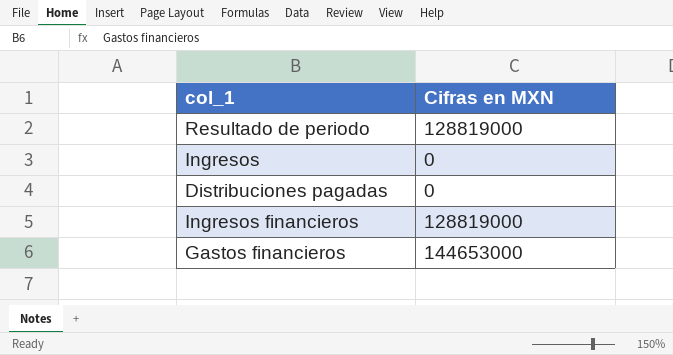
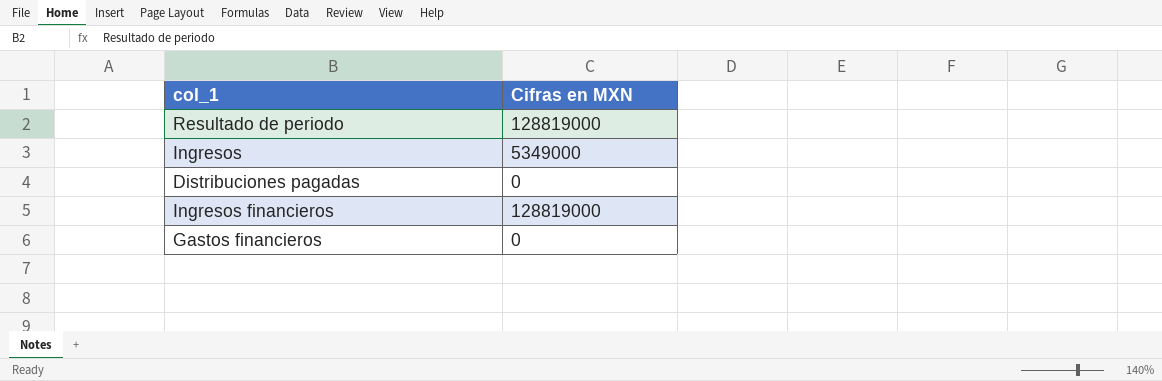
Ingresos | Cifras en MXN: 0 -> 5349000
Gastos financieros | Cifras en MXN: 144653000 -> 0

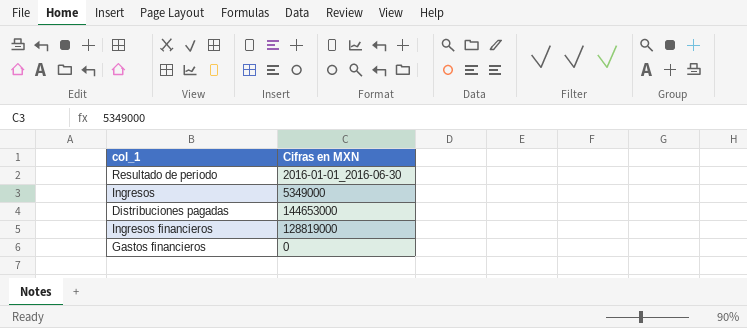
Resultado de periodo | Cifras en MXN: 128819000 -> 2016-01-01_2016-06-30
Distribuciones pagadas | Cifras en MXN: 0 -> 144653000

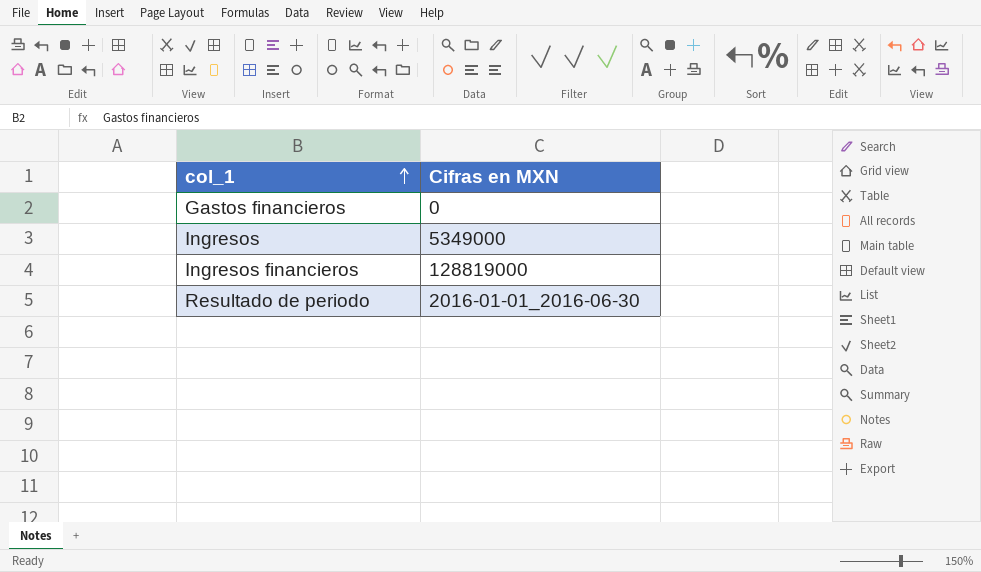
row order: none -> col_1 ascending
row Distribuciones pagadas: 144653000 -> none

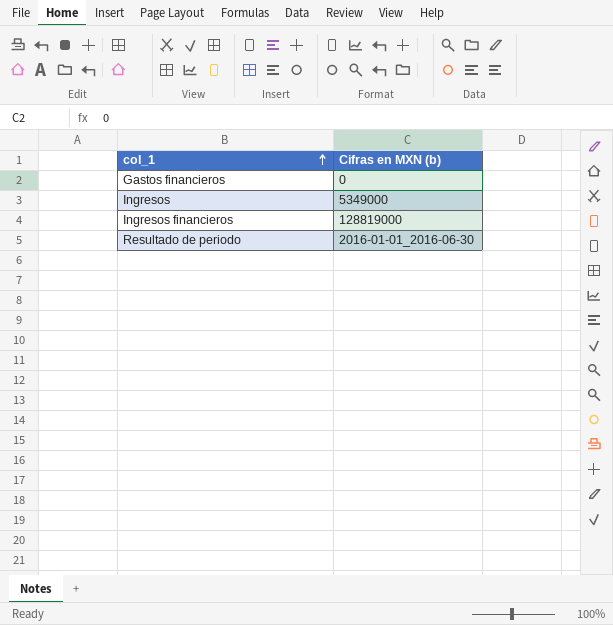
column name: Cifras en MXN -> Cifras en MXN (b)

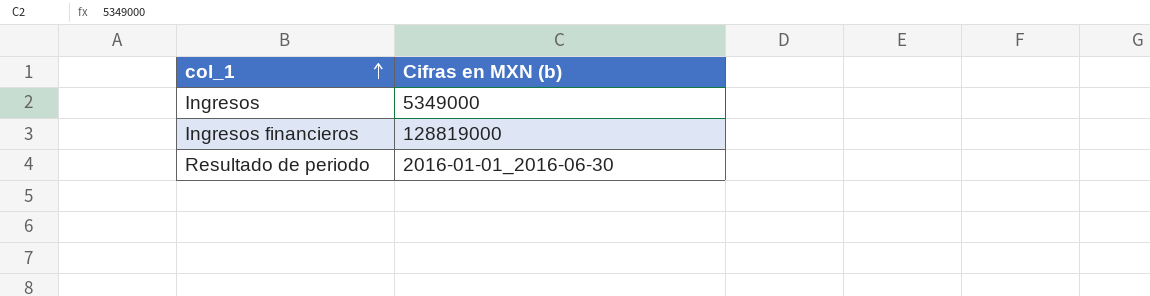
row Gastos financieros: 0 -> none

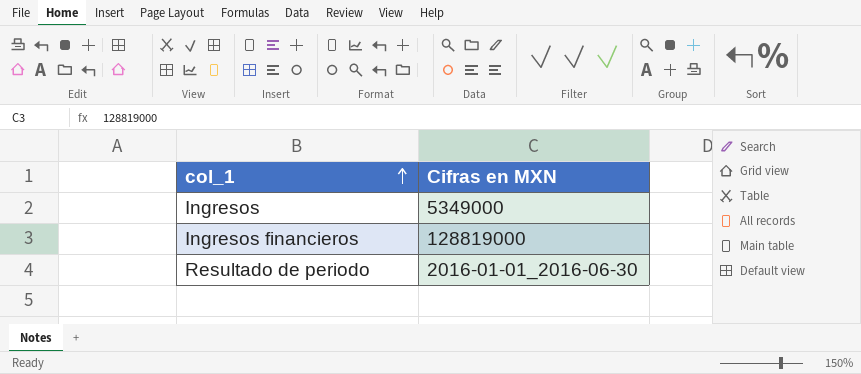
column name: Cifras en MXN (b) -> Cifras en MXN

